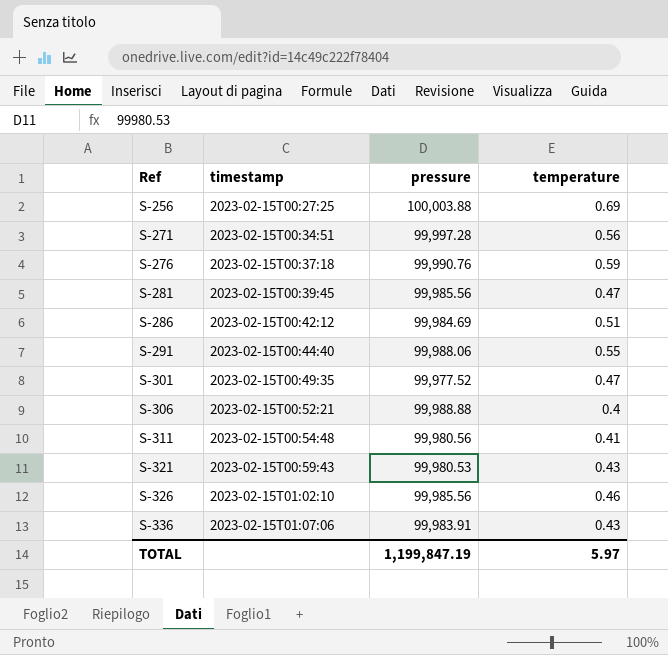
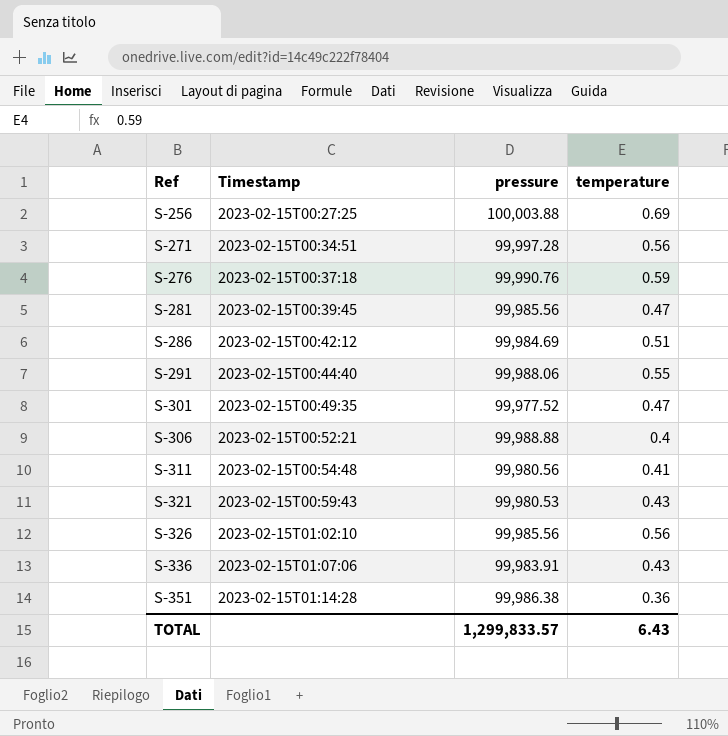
column name: timestamp -> Timestamp
S-326 | temperature: 0.46 -> 0.56
row S-351: none -> 2023-02-15T01:14:28 | 99,986.38 | 0.36
TOTAL | pressure: 1,199,847.19 -> 1,299,833.57
TOTAL | temperature: 5.97 -> 6.43

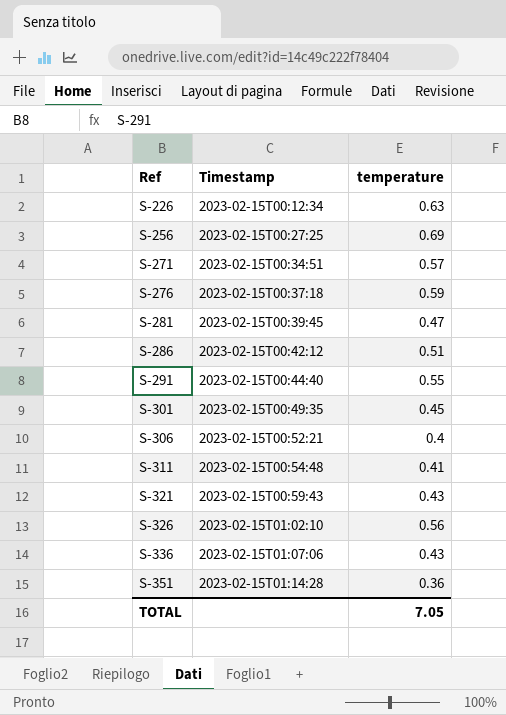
column pressure | position: 3 -> none
row S-226: none -> 2023-02-15T00:12:34 | 0.63
S-271 | temperature: 0.56 -> 0.57
S-301 | temperature: 0.47 -> 0.45
TOTAL | temperature: 6.43 -> 7.05

